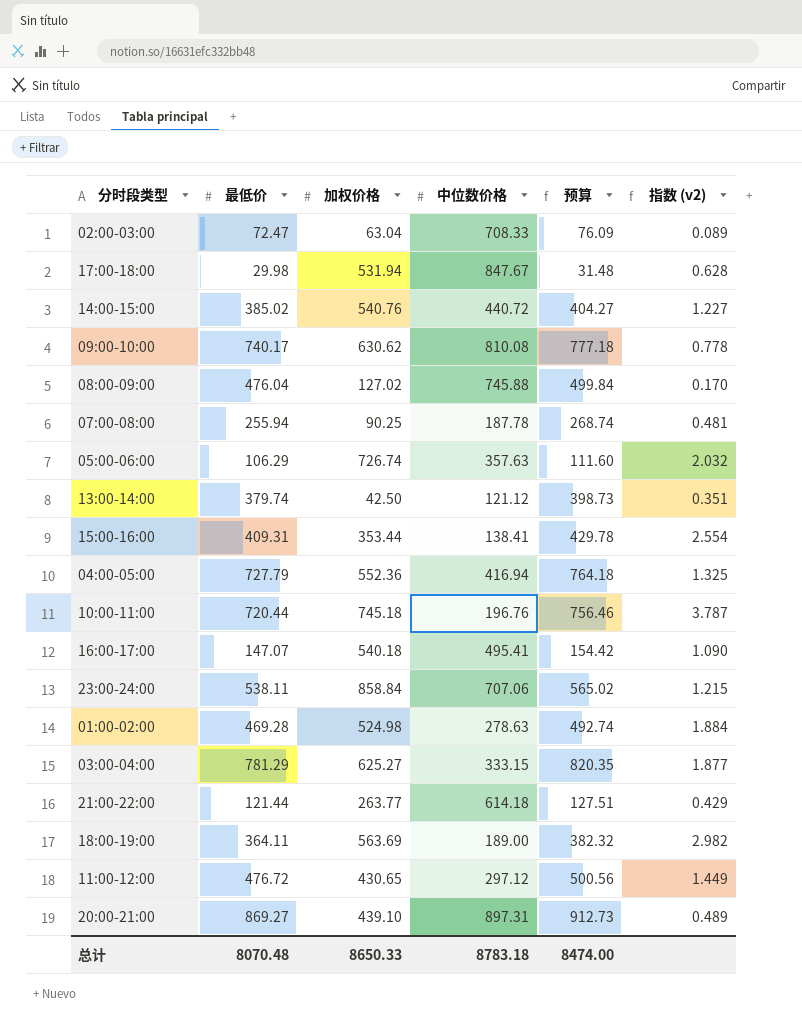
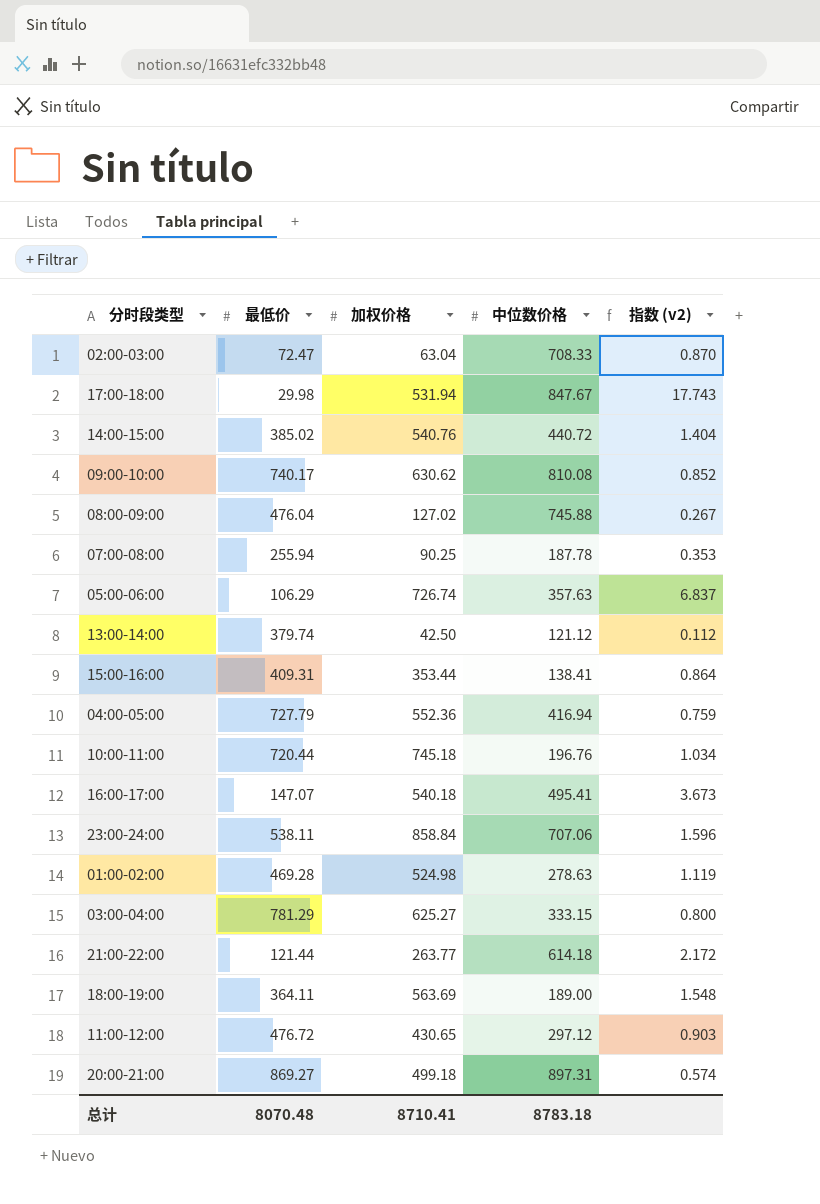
column 预算 | formula: [最低价] * 1.05 -> none
column 指数 (v2) | formula: [加权价格] / [中位数价格] -> [加权价格] / [最低价]
20:00-21:00 | 加权价格: 439.10 -> 499.18
总计 | 加权价格: 8650.33 -> 8710.41

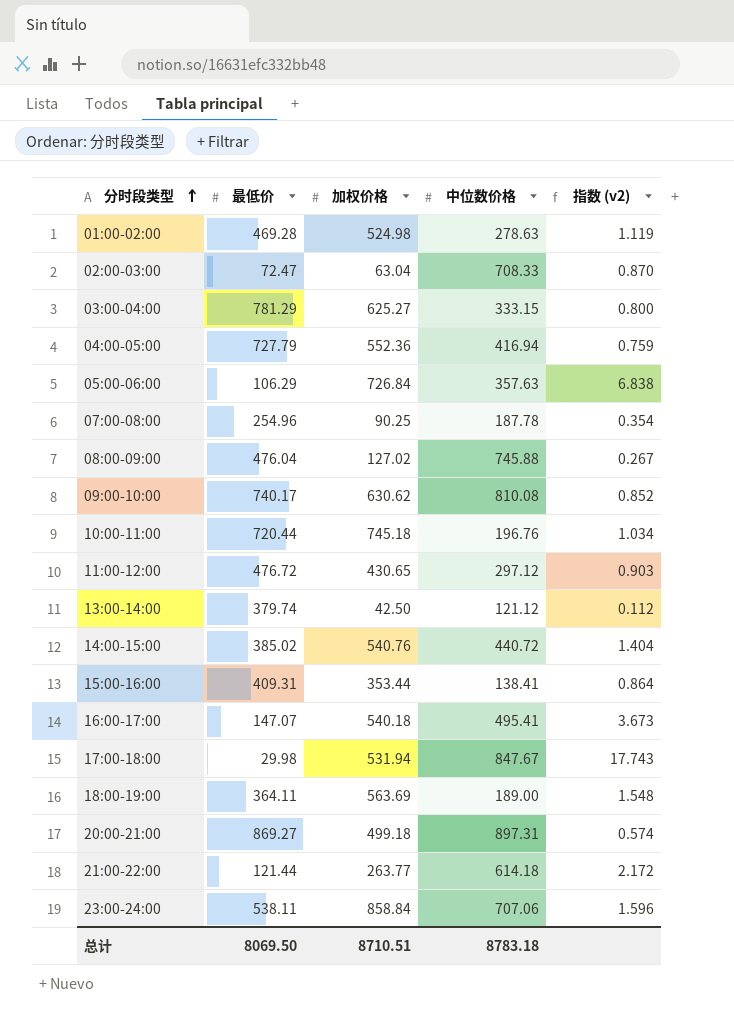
row order: none -> 分时段类型 ascending
05:00-06:00 | 加权价格: 726.74 -> 726.84
05:00-06:00 | 指数 (v2): 6.837 -> 6.838
07:00-08:00 | 最低价: 255.94 -> 254.96
07:00-08:00 | 指数 (v2): 0.353 -> 0.354
总计 | 最低价: 8070.48 -> 8069.50
总计 | 加权价格: 8710.41 -> 8710.51

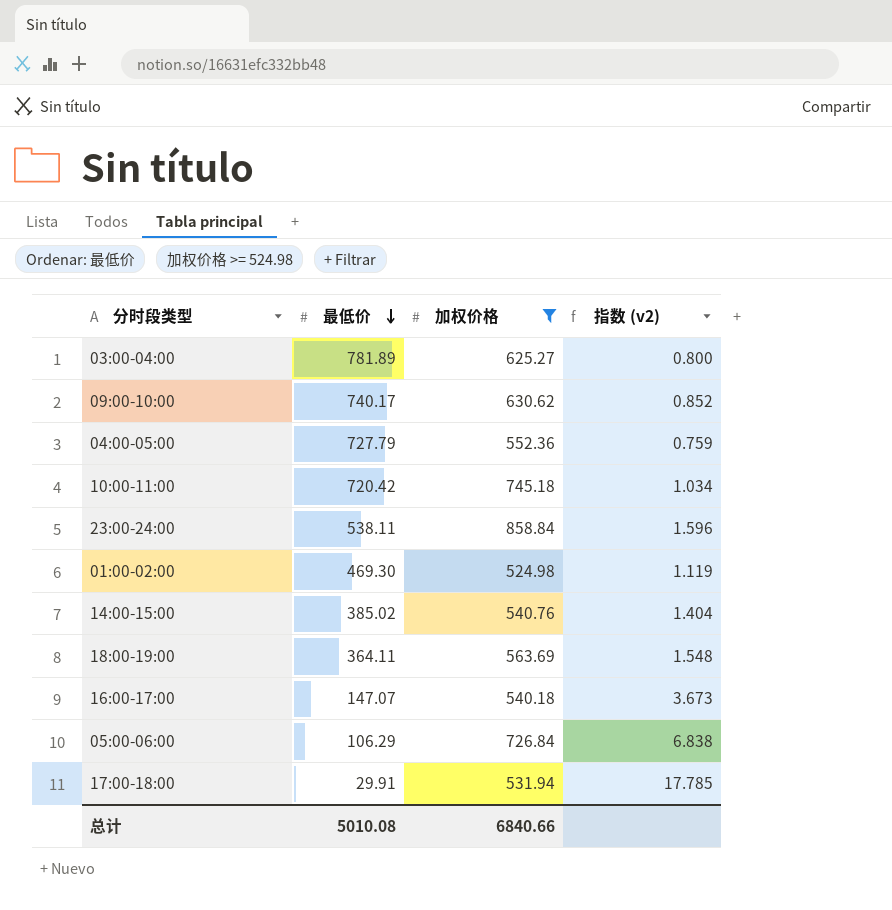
filter: none -> 加权价格 >= 524.98
row order: 分时段类型 ascending -> 最低价 descending
column 中位数价格 | position: 4 -> none
03:00-04:00 | 最低价: 781.29 -> 781.89
10:00-11:00 | 最低价: 720.44 -> 720.42
01:00-02:00 | 最低价: 469.28 -> 469.30
17:00-18:00 | 最低价: 29.98 -> 29.91
17:00-18:00 | 指数 (v2): 17.743 -> 17.785
总计 | 最低价: 8069.50 -> 5010.08
总计 | 加权价格: 8710.51 -> 6840.66

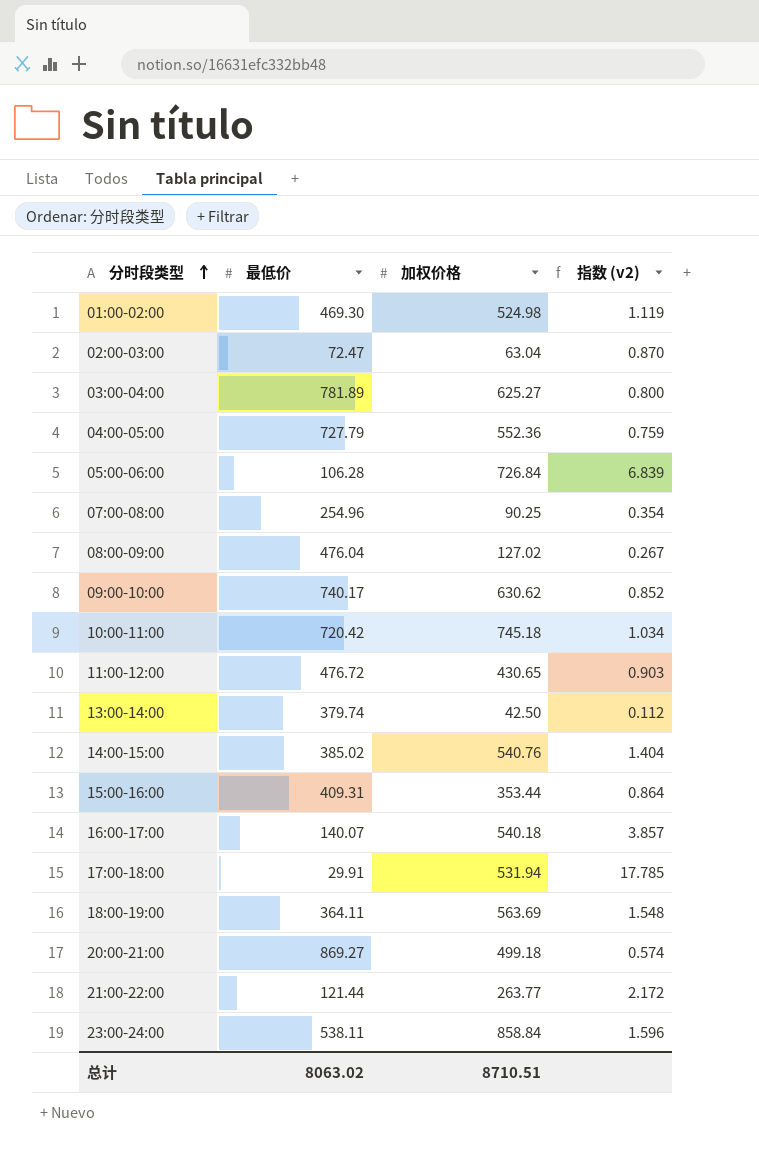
filter: 加权价格 >= 524.98 -> none
row order: 最低价 descending -> 分时段类型 ascending
05:00-06:00 | 最低价: 106.29 -> 106.28
05:00-06:00 | 指数 (v2): 6.838 -> 6.839
16:00-17:00 | 最低价: 147.07 -> 140.07
16:00-17:00 | 指数 (v2): 3.673 -> 3.857
总计 | 最低价: 5010.08 -> 8063.02
总计 | 加权价格: 6840.66 -> 8710.51

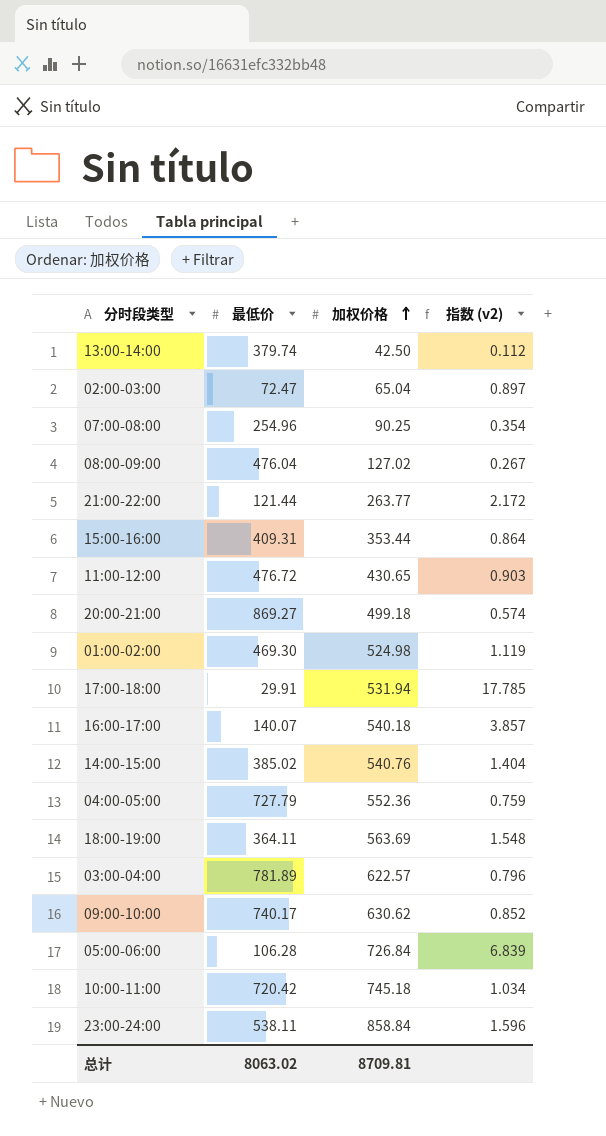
row order: 分时段类型 ascending -> 加权价格 ascending
02:00-03:00 | 加权价格: 63.04 -> 65.04
02:00-03:00 | 指数 (v2): 0.870 -> 0.897
03:00-04:00 | 加权价格: 625.27 -> 622.57
03:00-04:00 | 指数 (v2): 0.800 -> 0.796
总计 | 加权价格: 8710.51 -> 8709.81

